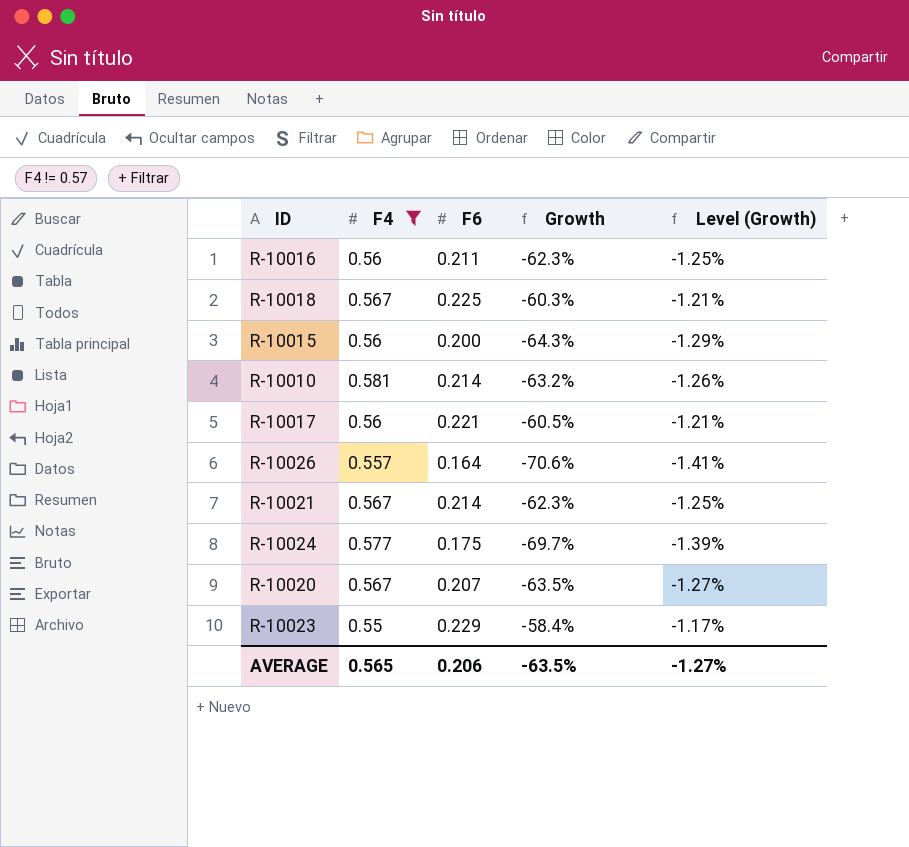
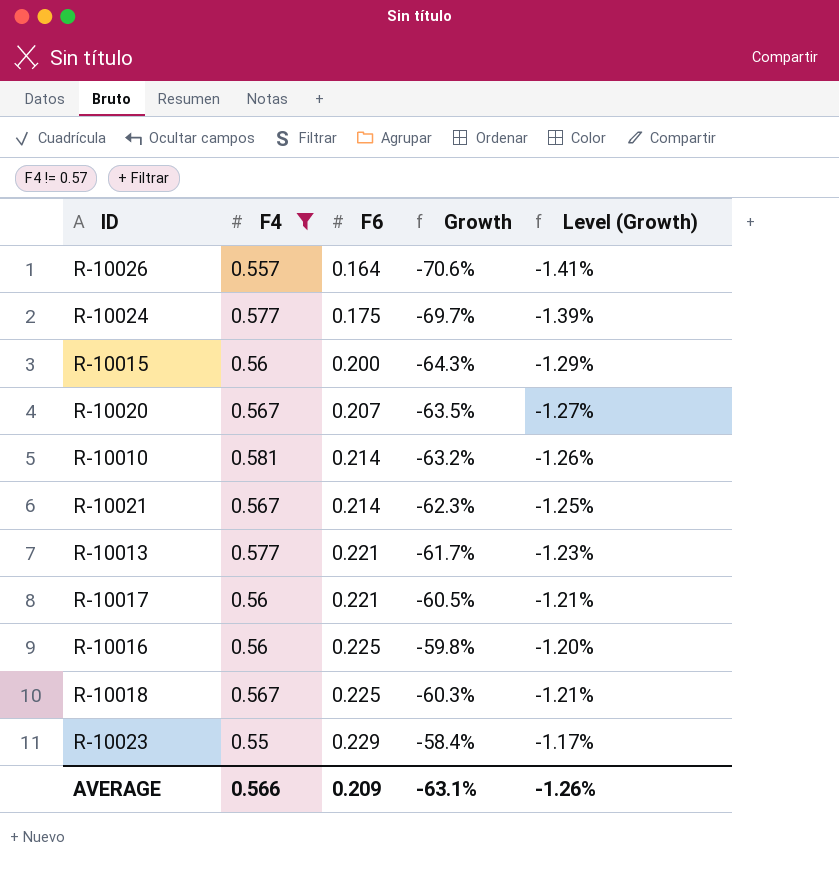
row order: none -> F6 ascending
row R-10013: none -> 0.577 | 0.221 | -61.7% | -1.23%
R-10016 | F6: 0.211 -> 0.225
R-10016 | Growth: -62.3% -> -59.8%
R-10016 | Level (Growth): -1.25% -> -1.20%
AVERAGE | F4: 0.565 -> 0.566
AVERAGE | F6: 0.206 -> 0.209
AVERAGE | Growth: -63.5% -> -63.1%
AVERAGE | Level (Growth): -1.27% -> -1.26%

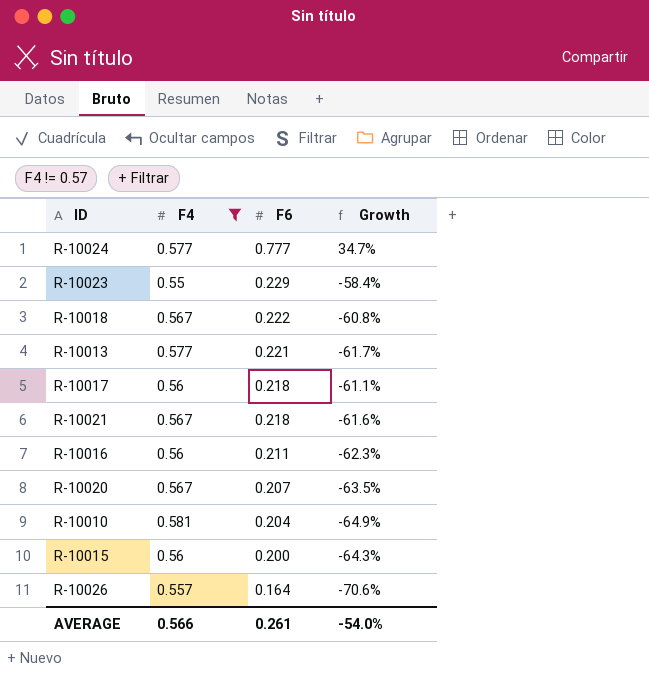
row order: F6 ascending -> F6 descending
column Level (Growth) | formula: [Growth] * 0.02 -> none
R-10024 | F6: 0.175 -> 0.777
R-10024 | Growth: -69.7% -> 34.7%
R-10018 | F6: 0.225 -> 0.222
R-10018 | Growth: -60.3% -> -60.8%
R-10017 | F6: 0.221 -> 0.218
R-10017 | Growth: -60.5% -> -61.1%
R-10021 | F6: 0.214 -> 0.218
R-10021 | Growth: -62.3% -> -61.6%
R-10016 | F6: 0.225 -> 0.211
R-10016 | Growth: -59.8% -> -62.3%
R-10010 | F6: 0.214 -> 0.204
R-10010 | Growth: -63.2% -> -64.9%
AVERAGE | F6: 0.209 -> 0.261
AVERAGE | Growth: -63.1% -> -54.0%

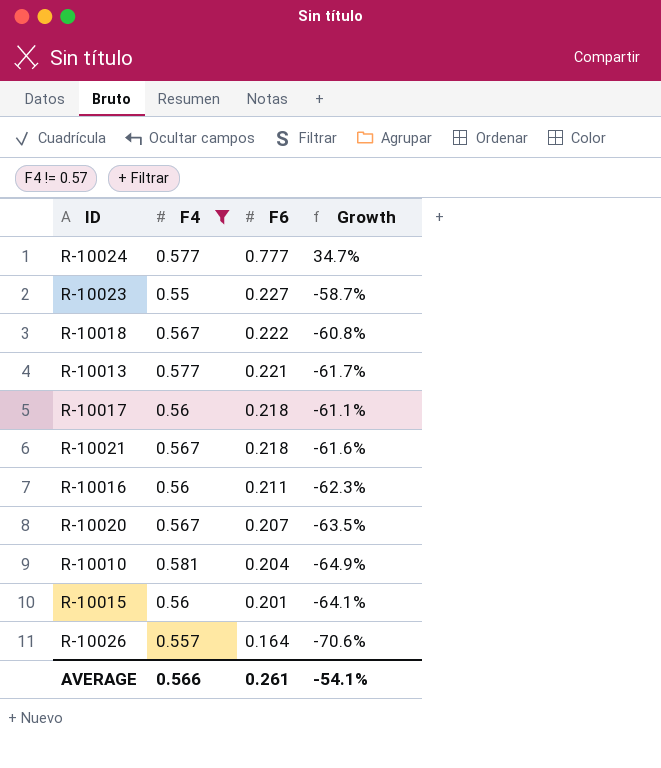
R-10023 | F6: 0.229 -> 0.227
R-10023 | Growth: -58.4% -> -58.7%
R-10015 | F6: 0.200 -> 0.201
R-10015 | Growth: -64.3% -> -64.1%
AVERAGE | Growth: -54.0% -> -54.1%

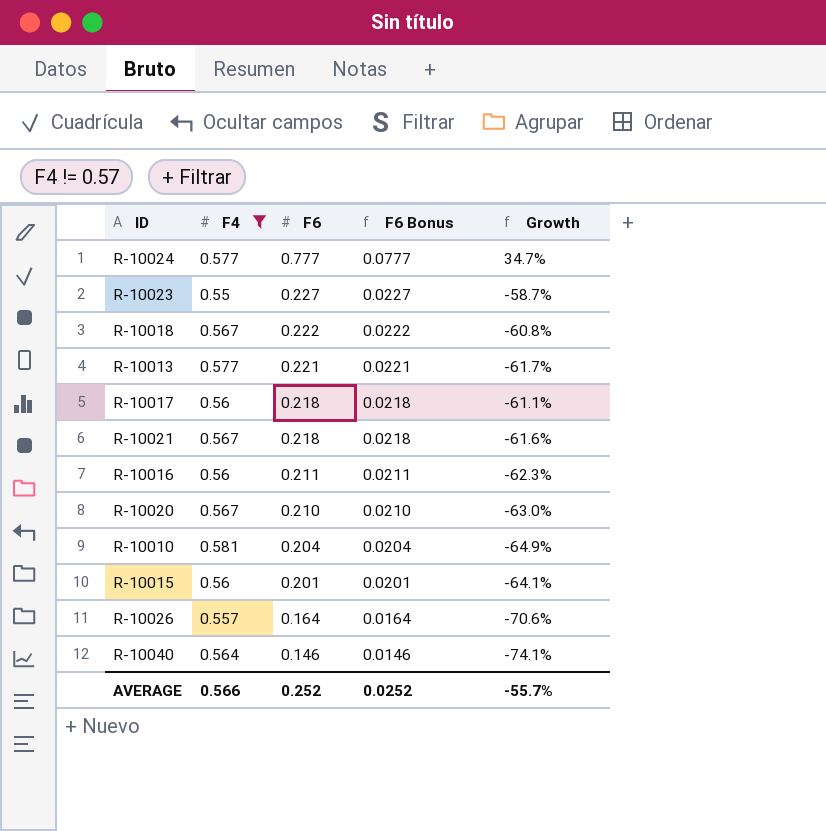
column F6 Bonus | formula: none -> [F6] * 0.1
R-10020 | F6: 0.207 -> 0.210
R-10020 | Growth: -63.5% -> -63.0%
row R-10040: none -> 0.564 | 0.146 | 0.0146 | -74.1%
AVERAGE | F6: 0.261 -> 0.252
AVERAGE | Growth: -54.1% -> -55.7%

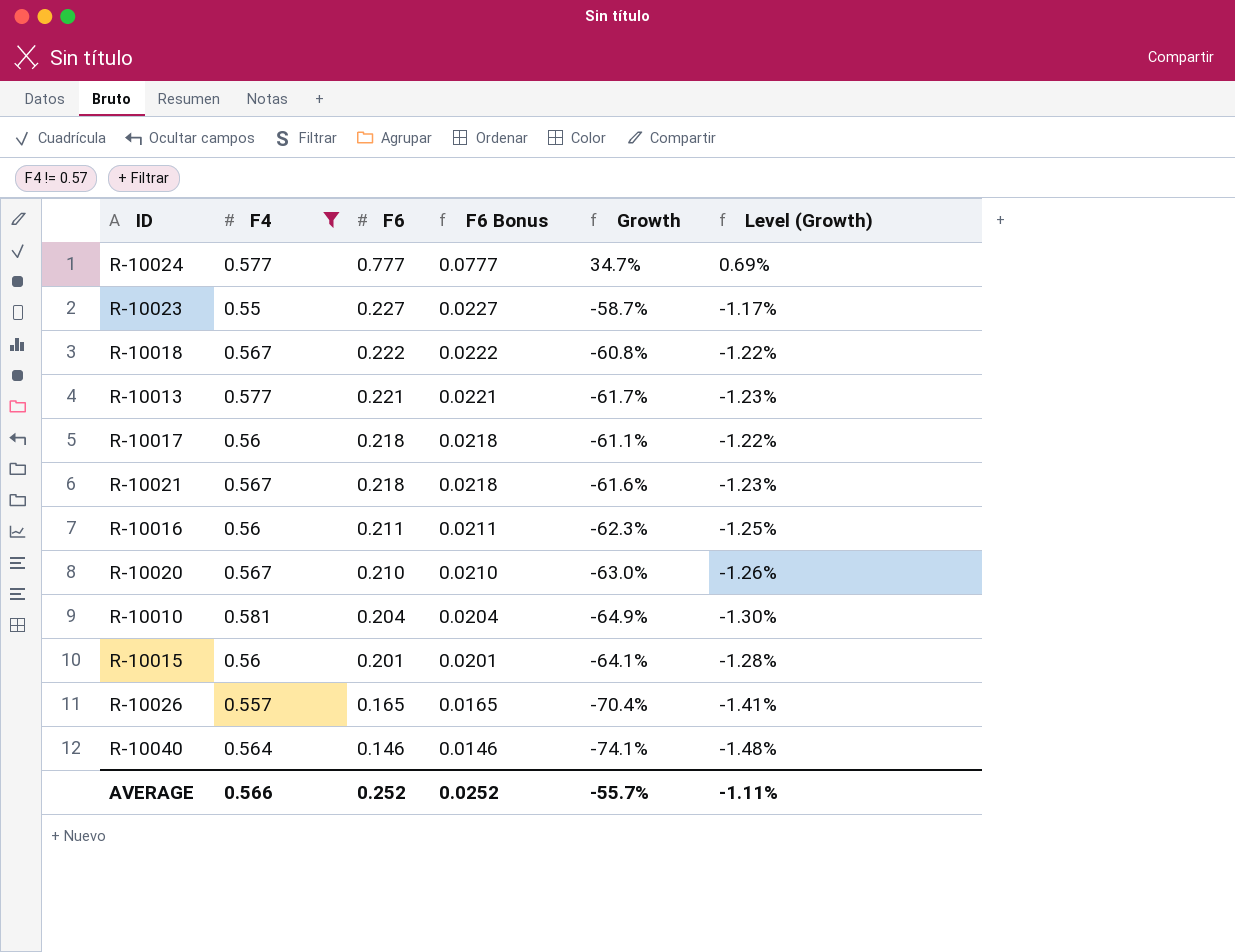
column Level (Growth) | formula: none -> [Growth] * 0.02
R-10026 | F6: 0.164 -> 0.165
R-10026 | F6 Bonus: 0.0164 -> 0.0165
R-10026 | Growth: -70.6% -> -70.4%

